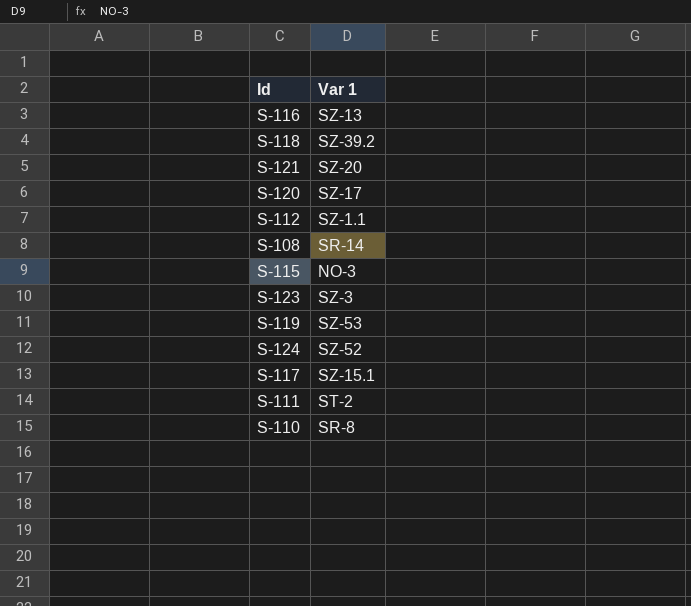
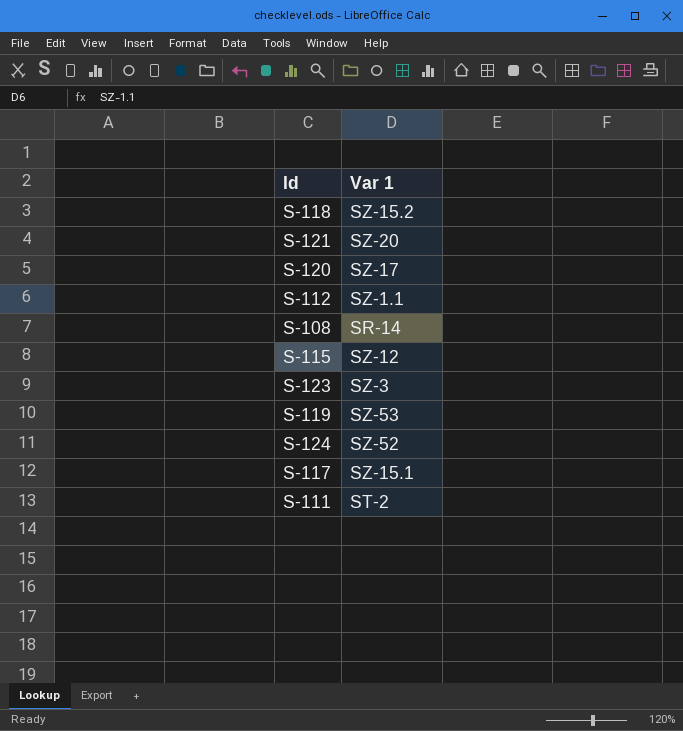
row S-116: SZ-13 -> none
row S-110: SR-8 -> none
S-118 | Var 1: SZ-39.2 -> SZ-15.2
S-115 | Var 1: NO-3 -> SZ-12

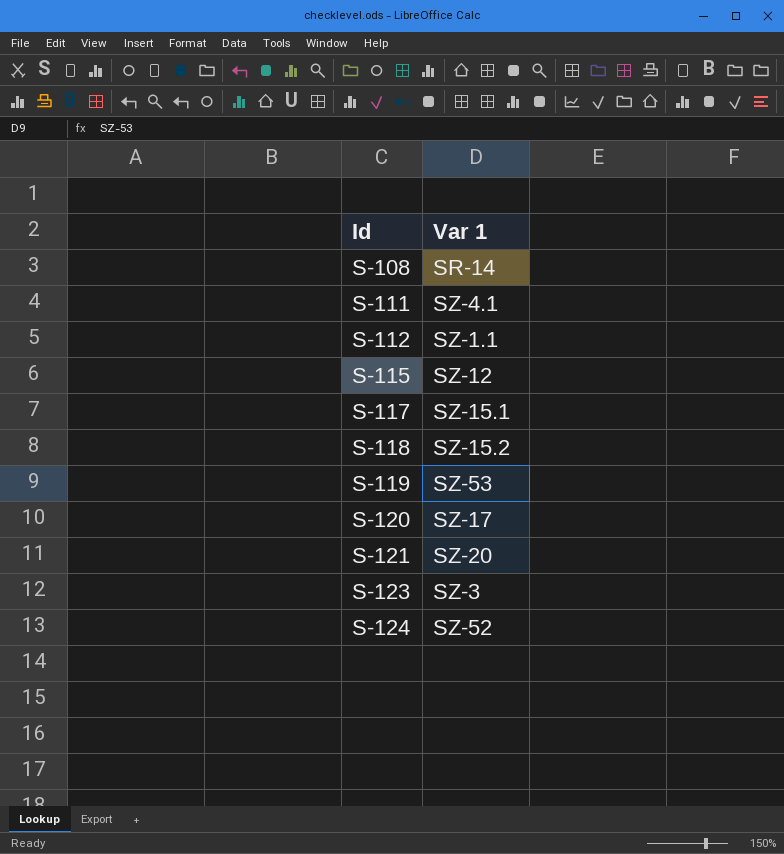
row order: none -> Id ascending
S-111 | Var 1: ST-2 -> SZ-4.1

